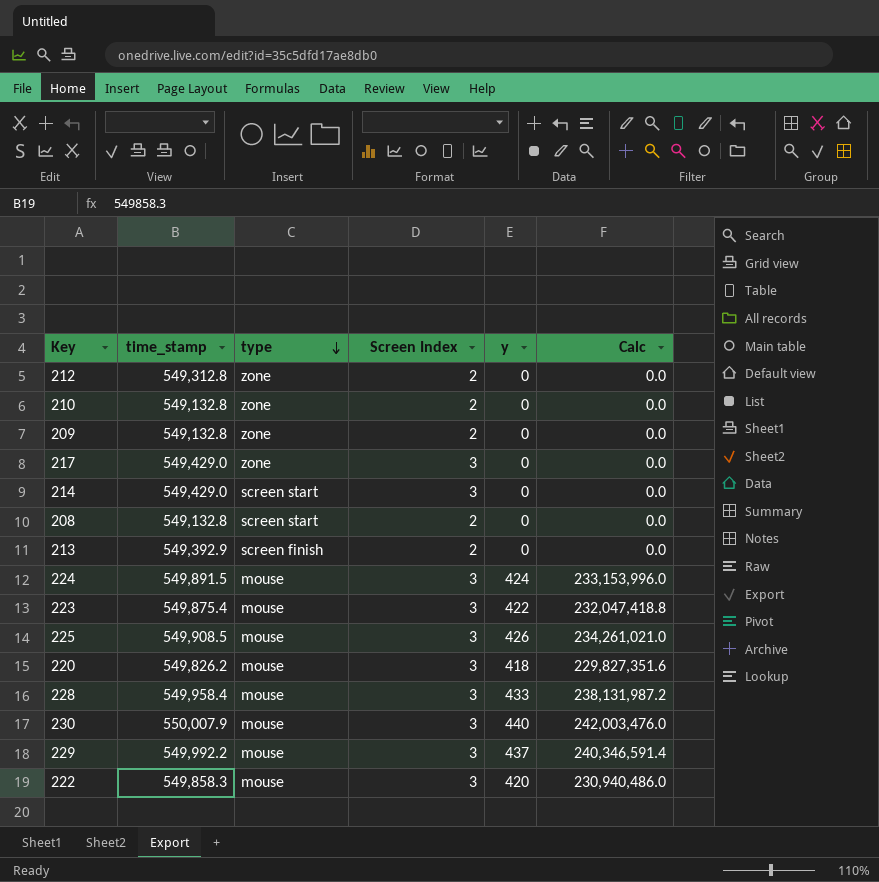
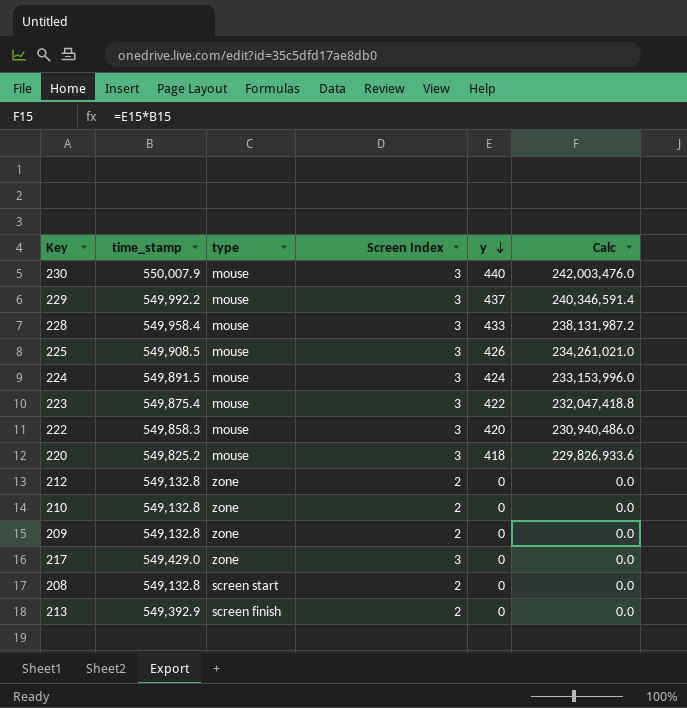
row order: type descending -> y descending
row 214: 549,429.0 | screen start | 3 | 0 | 0.0 -> none
220 | time_stamp: 549,826.2 -> 549,825.2
220 | Calc: 229,827,351.6 -> 229,826,933.6
212 | time_stamp: 549,312.8 -> 549,132.8

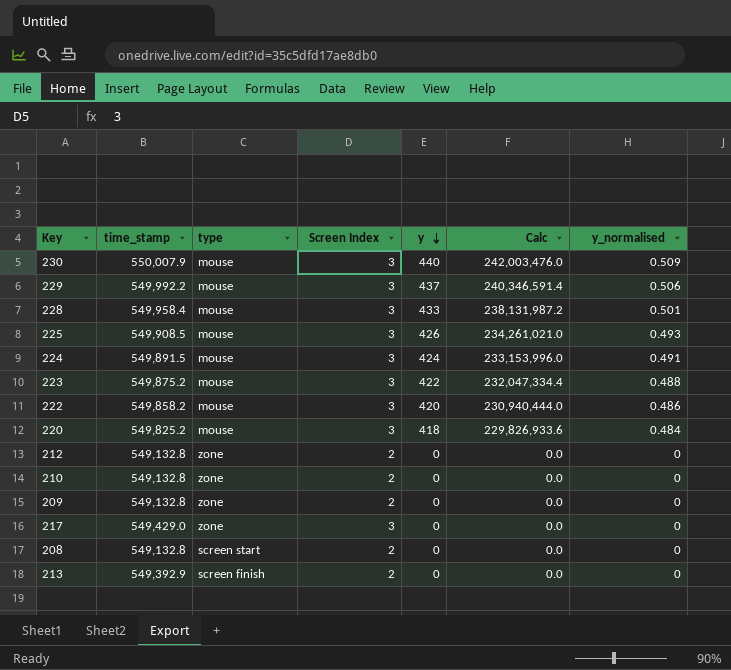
column y_normalised | position: none -> 7
223 | time_stamp: 549,875.4 -> 549,875.2
223 | Calc: 232,047,418.8 -> 232,047,334.4
222 | time_stamp: 549,858.3 -> 549,858.2
222 | Calc: 230,940,486.0 -> 230,940,444.0

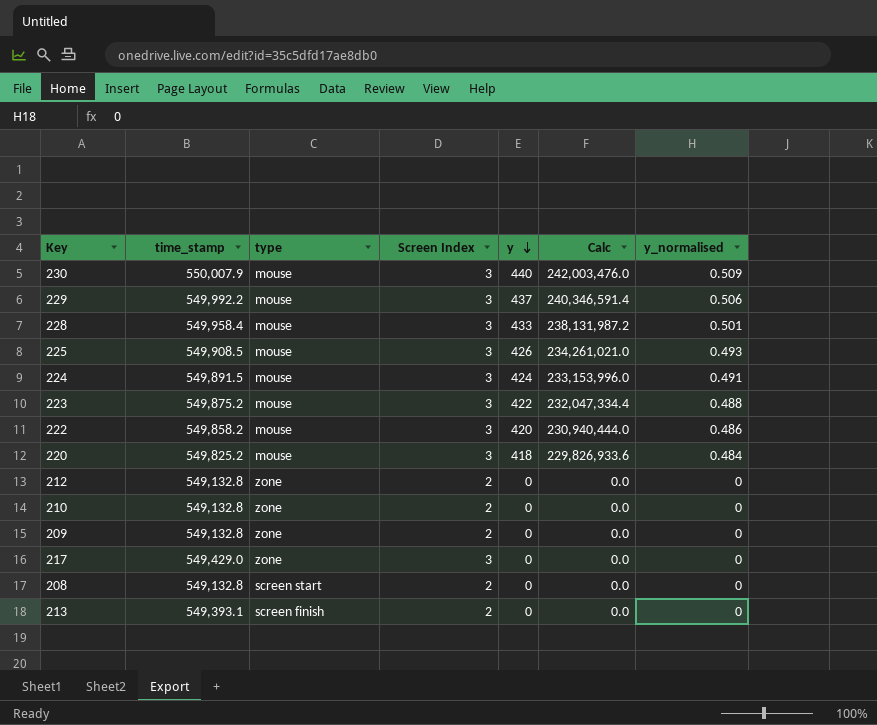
213 | time_stamp: 549,392.9 -> 549,393.1

